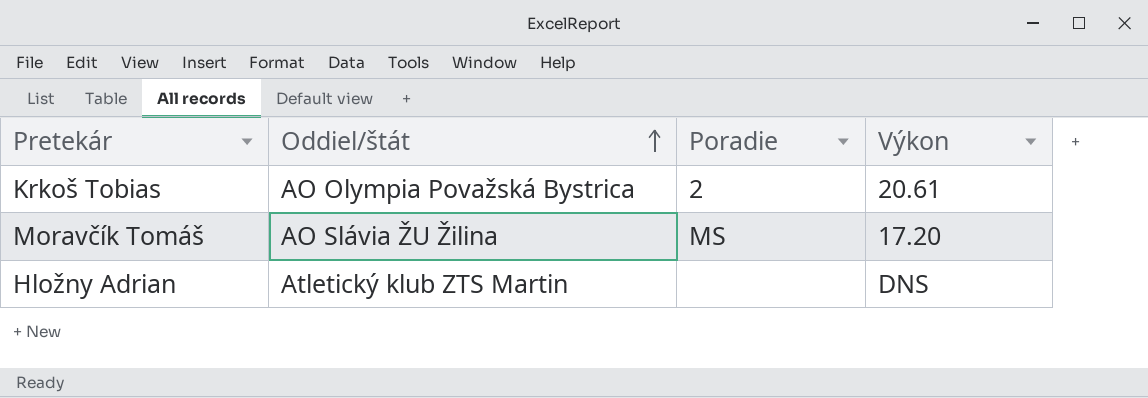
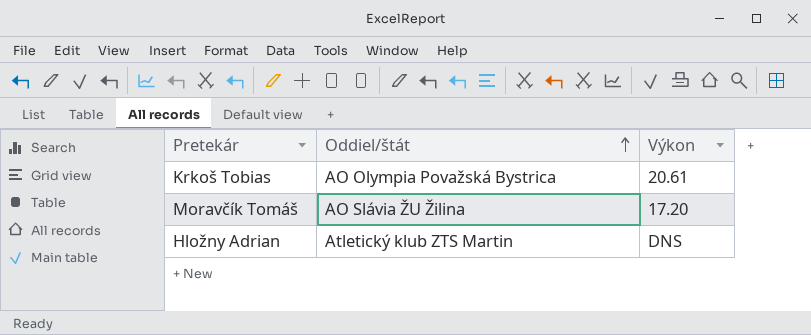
column Poradie | position: 3 -> none

